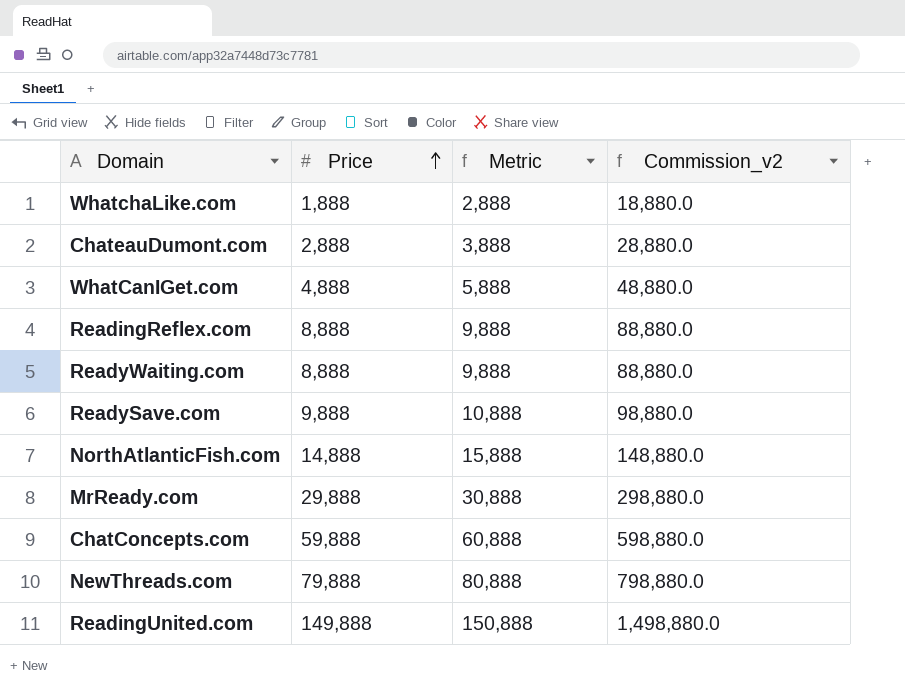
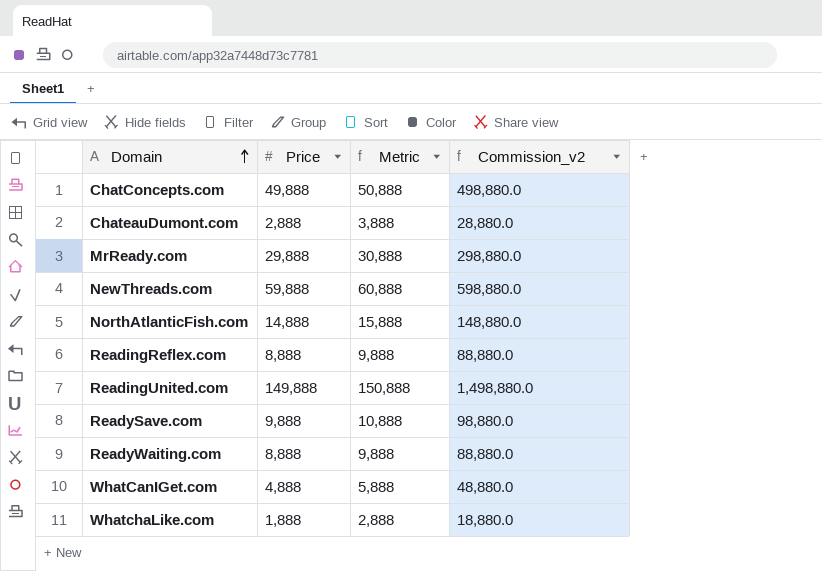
row order: Price ascending -> Domain ascending
ChatConcepts.com | Price: 59,888 -> 49,888
ChatConcepts.com | Metric: 60,888 -> 50,888
ChatConcepts.com | Commission_v2: 598,880.0 -> 498,880.0
NewThreads.com | Price: 79,888 -> 59,888
NewThreads.com | Metric: 80,888 -> 60,888
NewThreads.com | Commission_v2: 798,880.0 -> 598,880.0

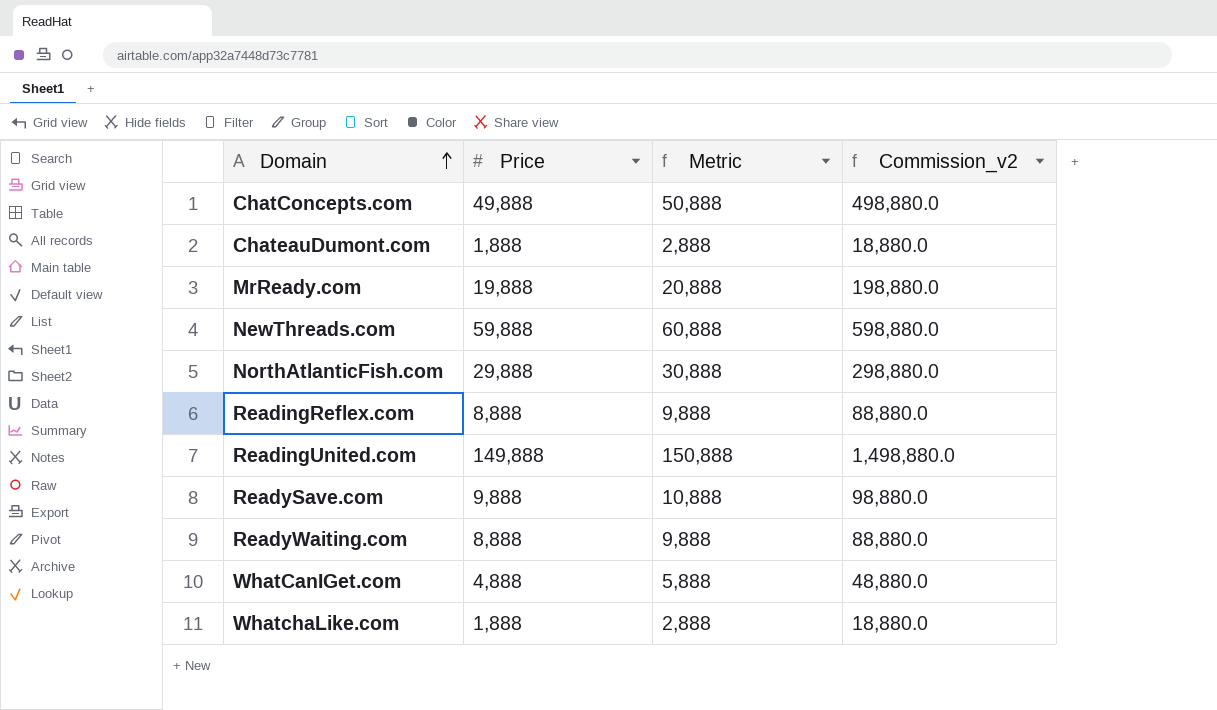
ChateauDumont.com | Price: 2,888 -> 1,888
ChateauDumont.com | Metric: 3,888 -> 2,888
ChateauDumont.com | Commission_v2: 28,880.0 -> 18,880.0
MrReady.com | Price: 29,888 -> 19,888
MrReady.com | Metric: 30,888 -> 20,888
MrReady.com | Commission_v2: 298,880.0 -> 198,880.0
NorthAtlanticFish.com | Price: 14,888 -> 29,888
NorthAtlanticFish.com | Metric: 15,888 -> 30,888
NorthAtlanticFish.com | Commission_v2: 148,880.0 -> 298,880.0

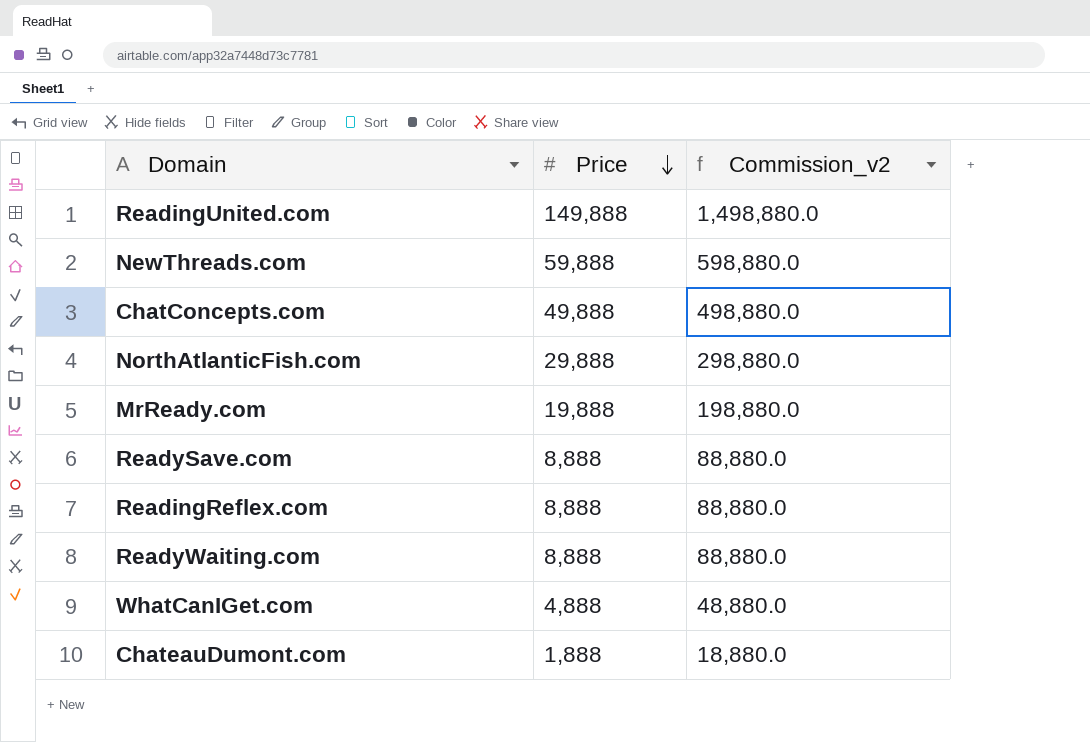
row order: Domain ascending -> Price descending
column Metric | formula: [Price] + 1000 -> none
row WhatchaLike.com: 1,888 | 2,888 | 18,880.0 -> none
ReadySave.com | Price: 9,888 -> 8,888
ReadySave.com | Commission_v2: 98,880.0 -> 88,880.0

